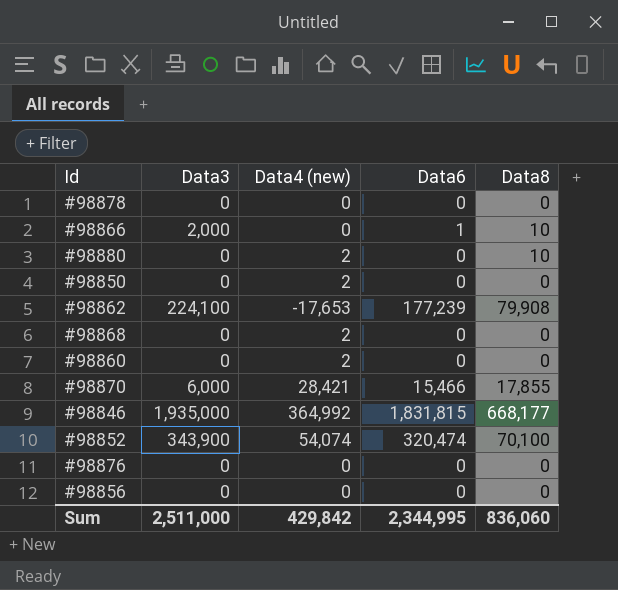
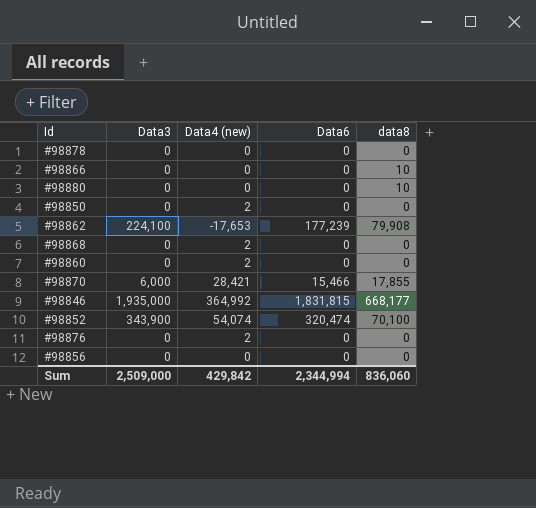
column name: Data8 -> data8
#98866 | Data3: 2,000 -> 0
#98866 | Data6: 1 -> 0
#98880 | Data4 (new): 2 -> 0
#98876 | Data4 (new): 0 -> 2
Sum | Data3: 2,511,000 -> 2,509,000
Sum | Data6: 2,344,995 -> 2,344,994

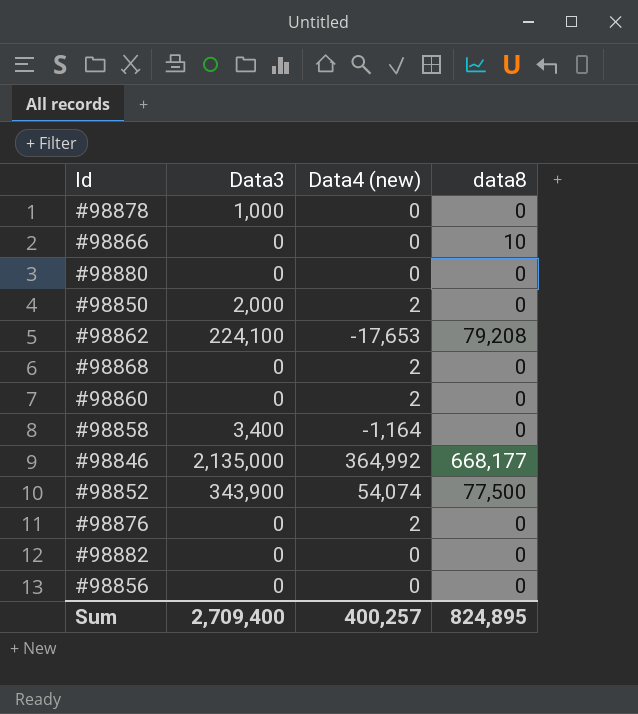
column Data6 | position: 4 -> none
row #98870: 6,000 | 28,421 | 15,466 | 17,855 -> none
#98878 | Data3: 0 -> 1,000
#98880 | data8: 10 -> 0
#98850 | Data3: 0 -> 2,000
#98862 | data8: 79,908 -> 79,208
row #98858: none -> 3,400 | -1,164 | 0
#98846 | Data3: 1,935,000 -> 2,135,000
#98852 | data8: 70,100 -> 77,500
row #98882: none -> 0 | 0 | 0
Sum | Data3: 2,509,000 -> 2,709,400
Sum | Data4 (new): 429,842 -> 400,257
Sum | data8: 836,060 -> 824,895

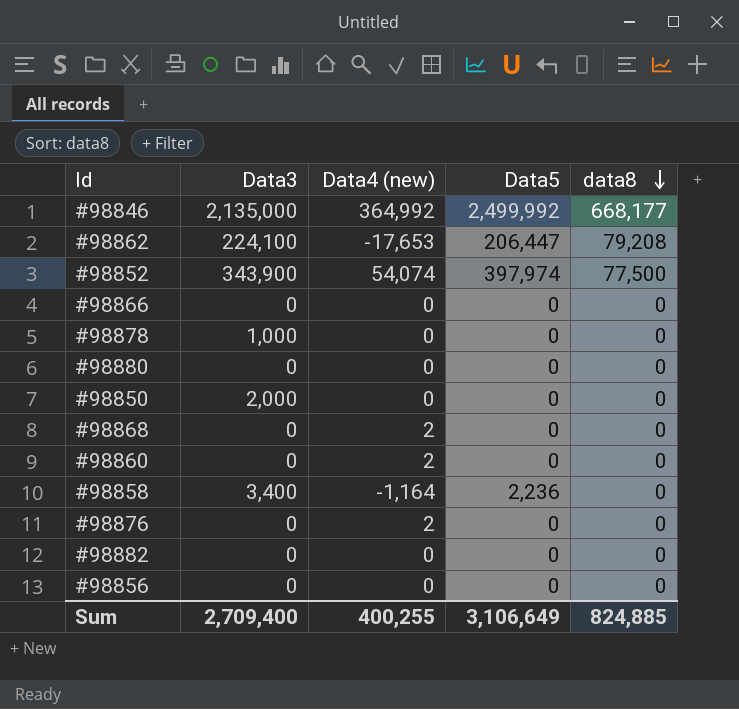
row order: none -> data8 descending
column Data5 | position: none -> 4
#98866 | data8: 10 -> 0
#98850 | Data4 (new): 2 -> 0
Sum | Data4 (new): 400,257 -> 400,255
Sum | data8: 824,895 -> 824,885

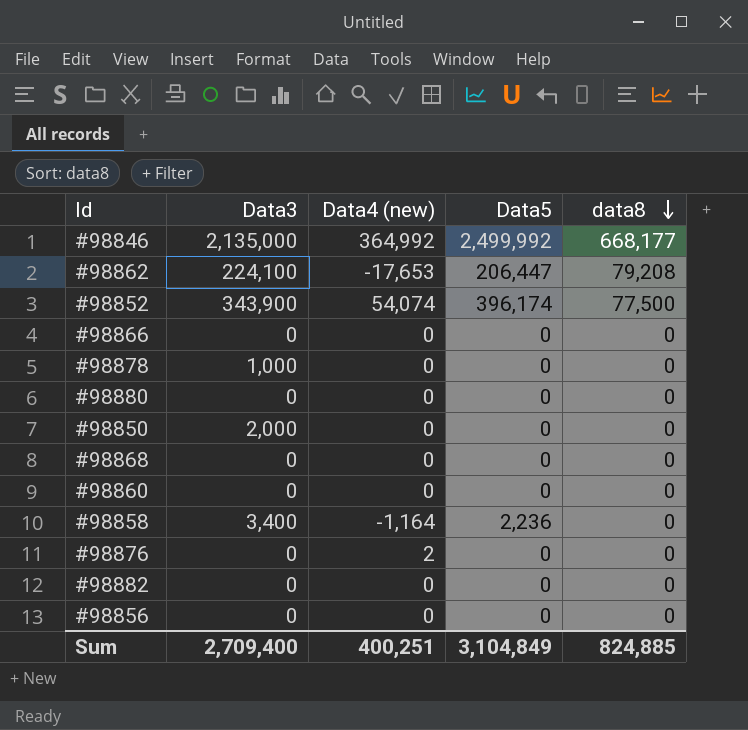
#98852 | Data5: 397,974 -> 396,174
#98868 | Data4 (new): 2 -> 0
#98860 | Data4 (new): 2 -> 0
Sum | Data4 (new): 400,255 -> 400,251
Sum | Data5: 3,106,649 -> 3,104,849

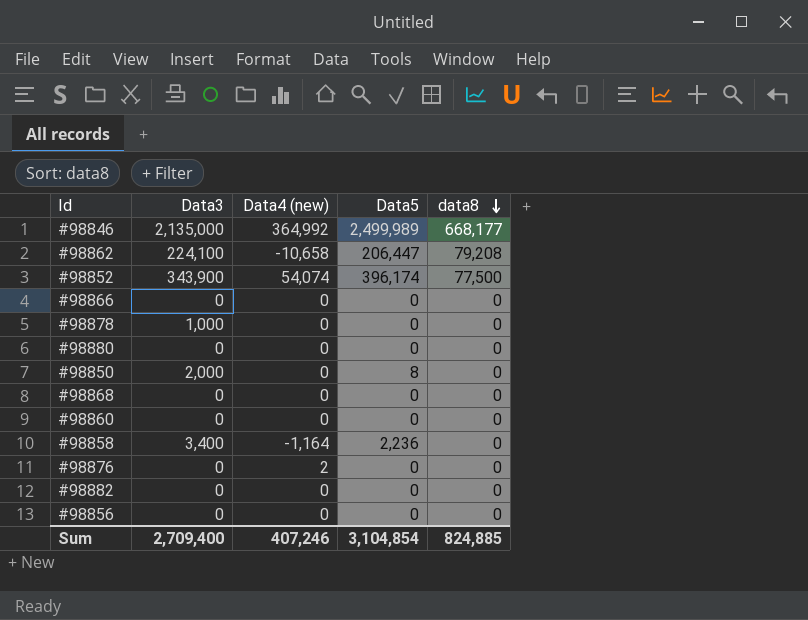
#98846 | Data5: 2,499,992 -> 2,499,989
#98862 | Data4 (new): -17,653 -> -10,658
#98850 | Data5: 0 -> 8
Sum | Data4 (new): 400,251 -> 407,246
Sum | Data5: 3,104,849 -> 3,104,854

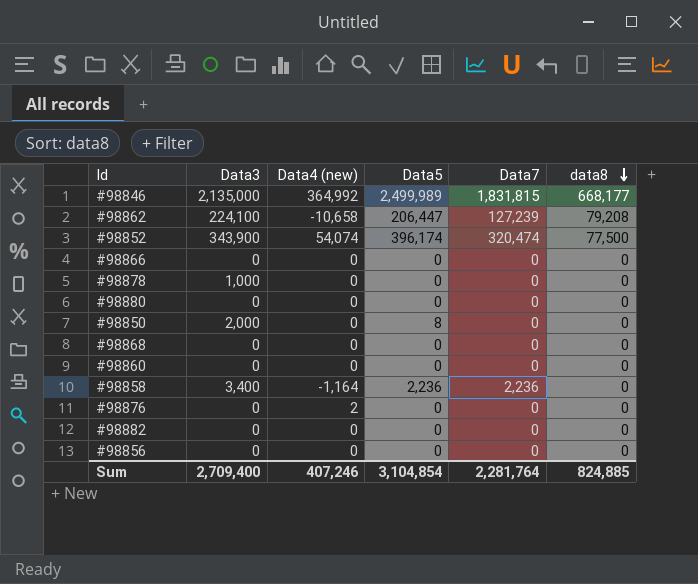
column Data7 | position: none -> 5

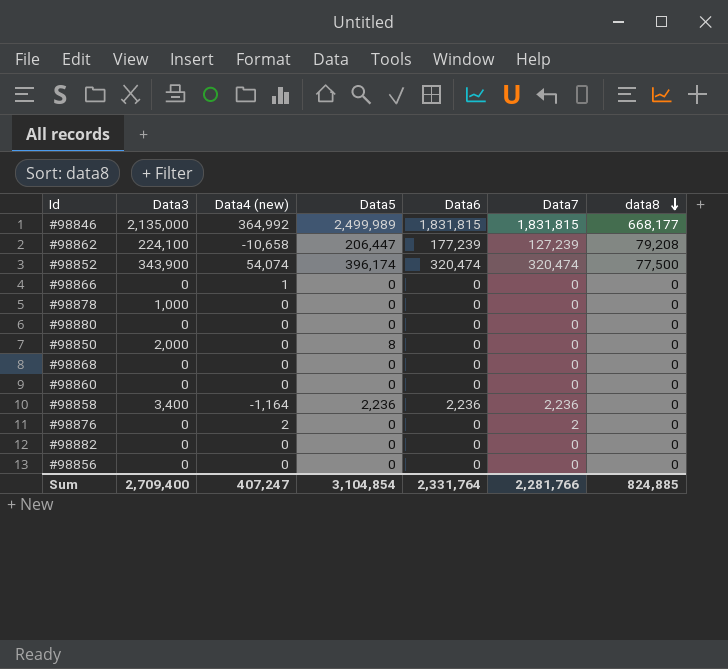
column Data6 | position: none -> 5
#98866 | Data4 (new): 0 -> 1
#98876 | Data7: 0 -> 2
Sum | Data4 (new): 407,246 -> 407,247
Sum | Data7: 2,281,764 -> 2,281,766

